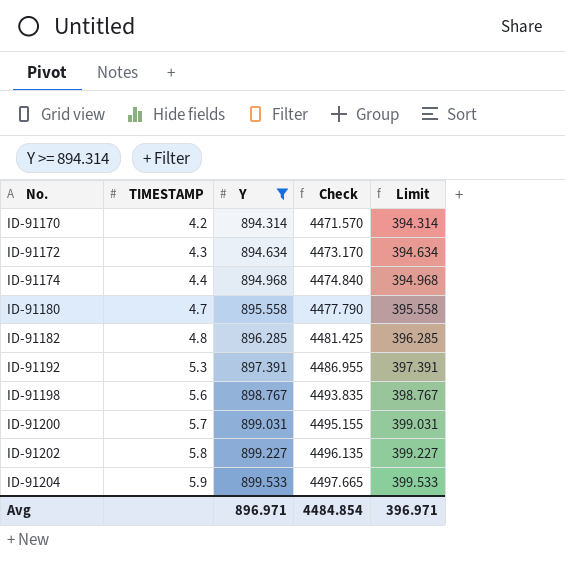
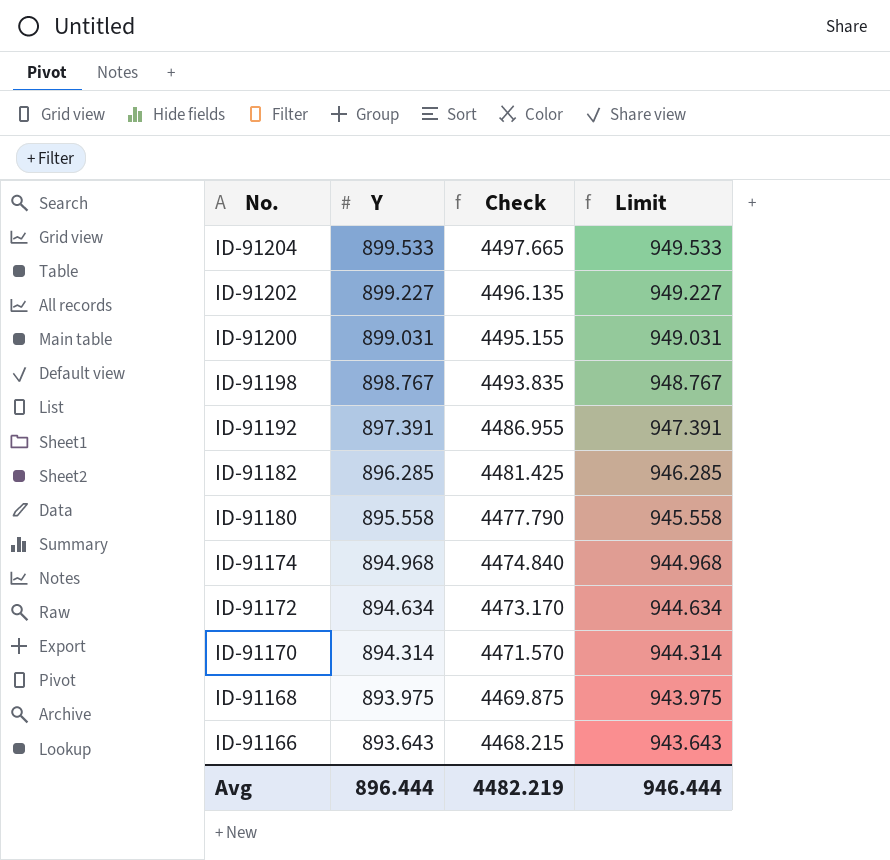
filter: Y >= 894.314 -> none
row order: No. ascending -> No. descending
column TIMESTAMP | position: 2 -> none
column Limit | formula: [Y] - 500 -> [Y] + 50
Avg | Y: 896.971 -> 896.444
Avg | Check: 4484.854 -> 4482.219
Avg | Limit: 396.971 -> 946.444

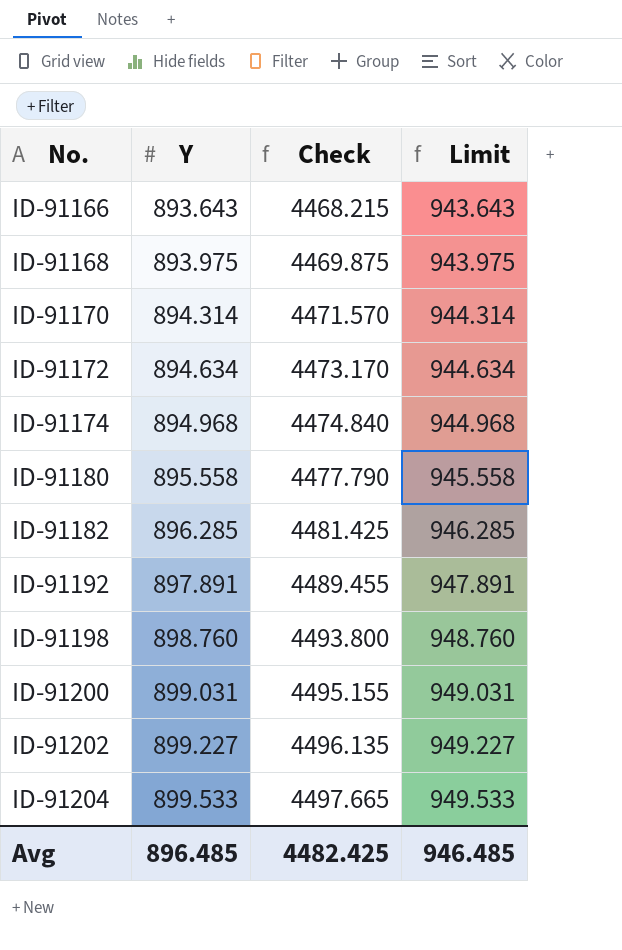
row order: No. descending -> No. ascending
ID-91192 | Y: 897.391 -> 897.891
ID-91192 | Check: 4486.955 -> 4489.455
ID-91192 | Limit: 947.391 -> 947.891
ID-91198 | Y: 898.767 -> 898.760
ID-91198 | Check: 4493.835 -> 4493.800
ID-91198 | Limit: 948.767 -> 948.760
Avg | Y: 896.444 -> 896.485
Avg | Check: 4482.219 -> 4482.425
Avg | Limit: 946.444 -> 946.485

